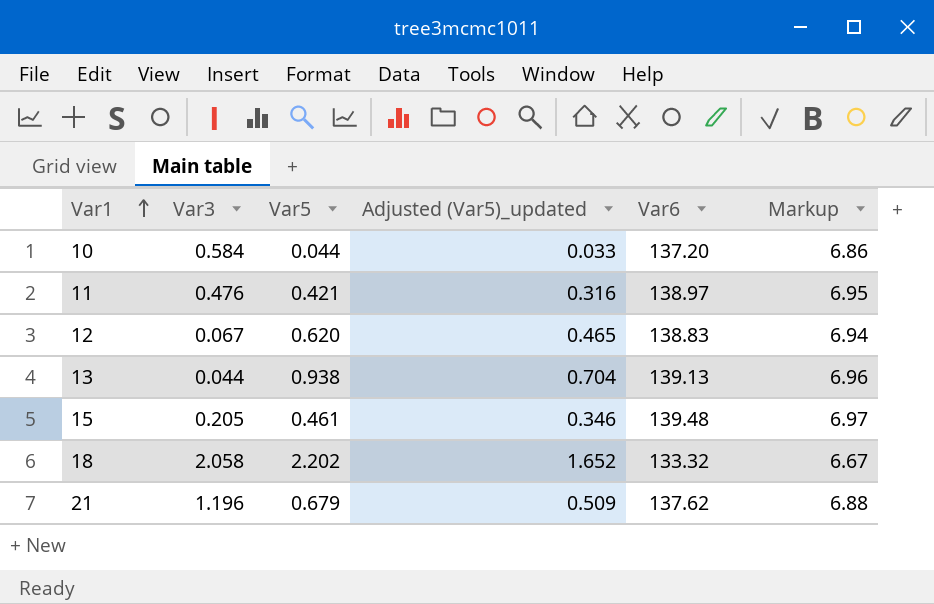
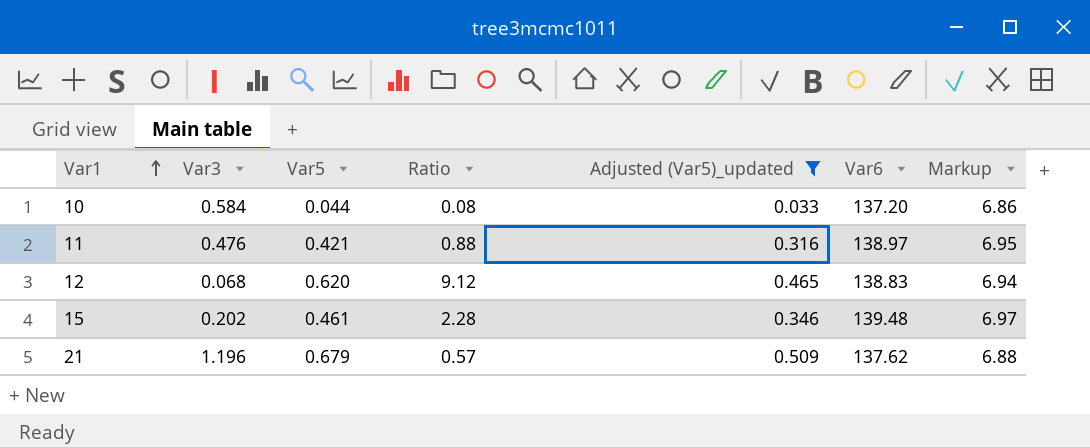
filter: none -> Adjusted (Var5)_updated <= 0.509
column Ratio | formula: none -> [Var5] / [Var3]
12 | Var3: 0.067 -> 0.068
15 | Var3: 0.205 -> 0.202

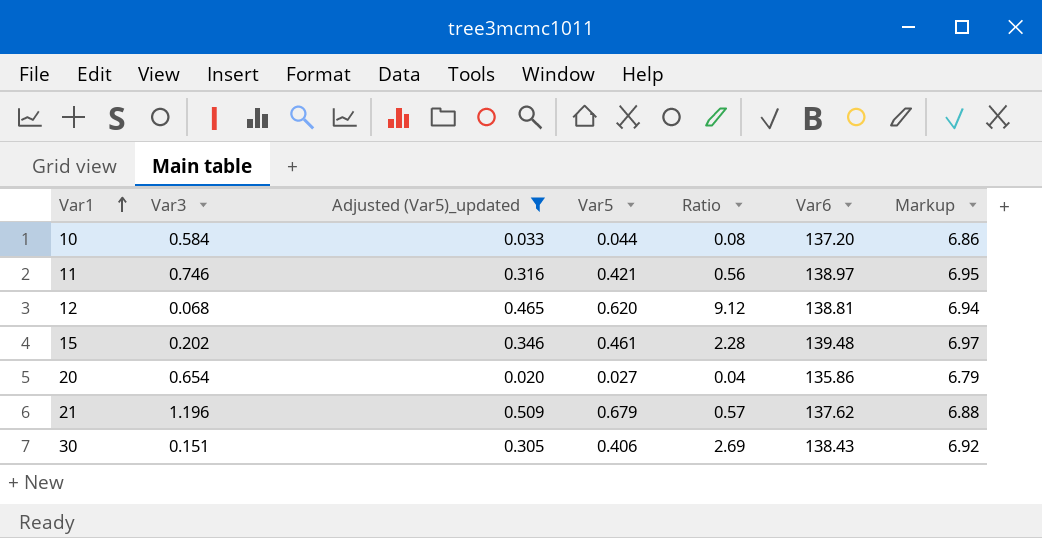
column Adjusted (Var5)_updated | position: 5 -> 3
11 | Var3: 0.476 -> 0.746
11 | Ratio: 0.88 -> 0.56
12 | Var6: 138.83 -> 138.81
row 20: none -> 0.654 | 0.020 | 0.027 | 0.04 | 135.86 | 6.79
row 30: none -> 0.151 | 0.305 | 0.406 | 2.69 | 138.43 | 6.92

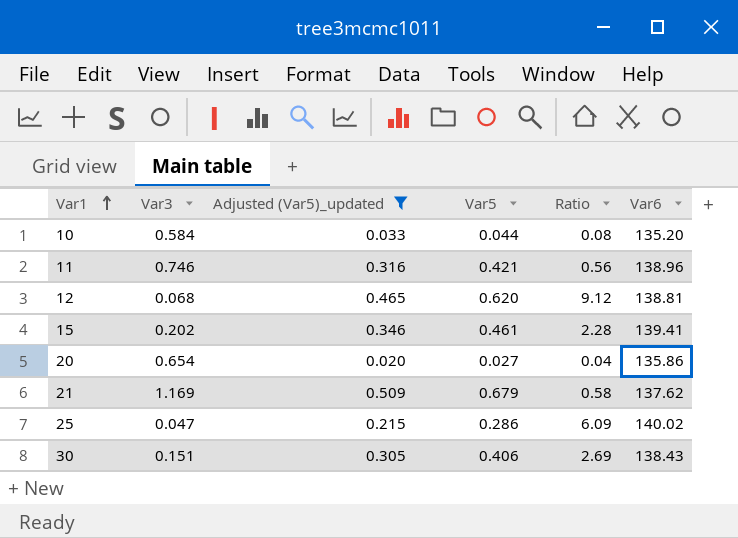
column Markup | formula: [Var6] * 0.05 -> none
10 | Var6: 137.20 -> 135.20
11 | Var6: 138.97 -> 138.96
15 | Var6: 139.48 -> 139.41
21 | Var3: 1.196 -> 1.169
21 | Ratio: 0.57 -> 0.58
row 25: none -> 0.047 | 0.215 | 0.286 | 6.09 | 140.02

